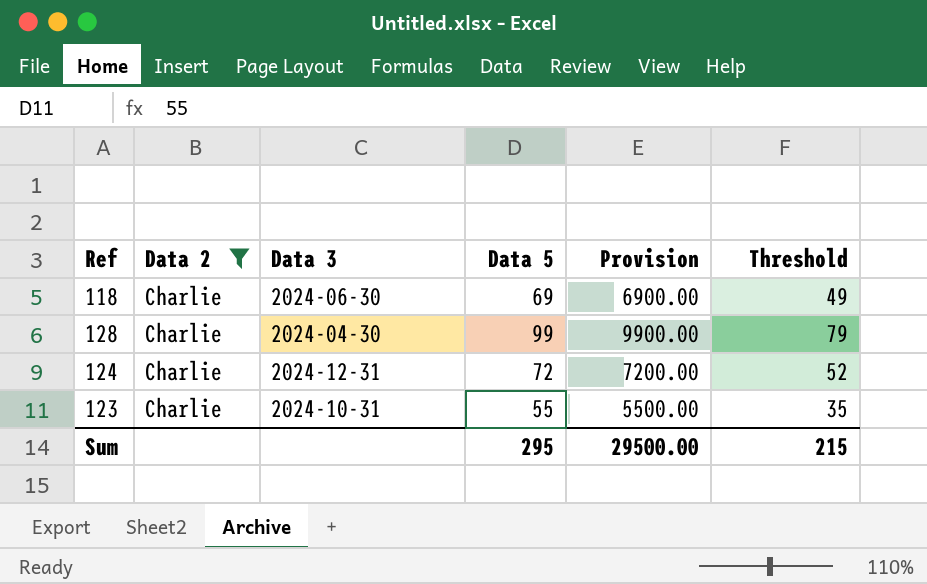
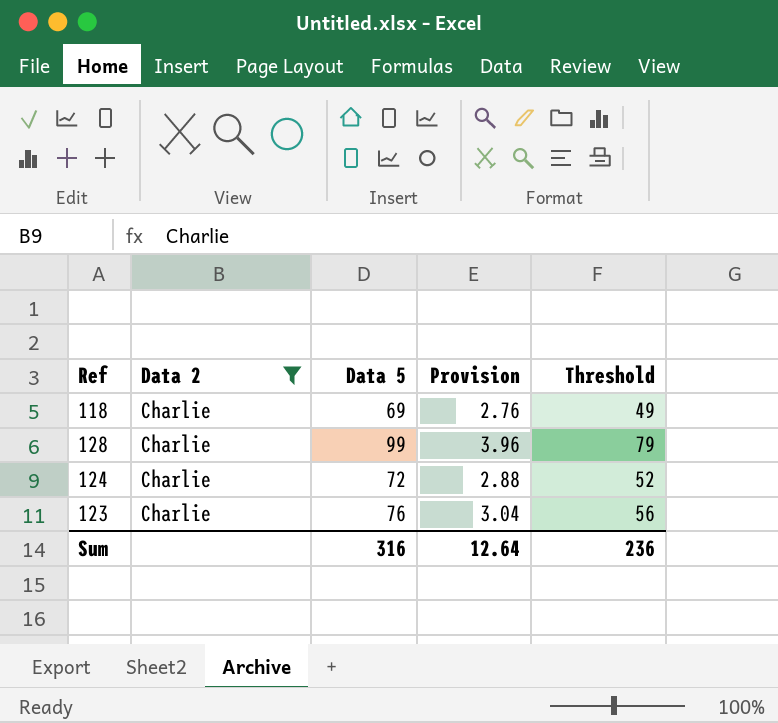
column Data 3 | position: 3 -> none
column Provision | formula: [Data 5] * 100 -> [Data 5] * 0.04
123 | Data 5: 55 -> 76
123 | Threshold: 35 -> 56
Sum | Data 5: 295 -> 316
Sum | Provision: 29500.00 -> 12.64
Sum | Threshold: 215 -> 236

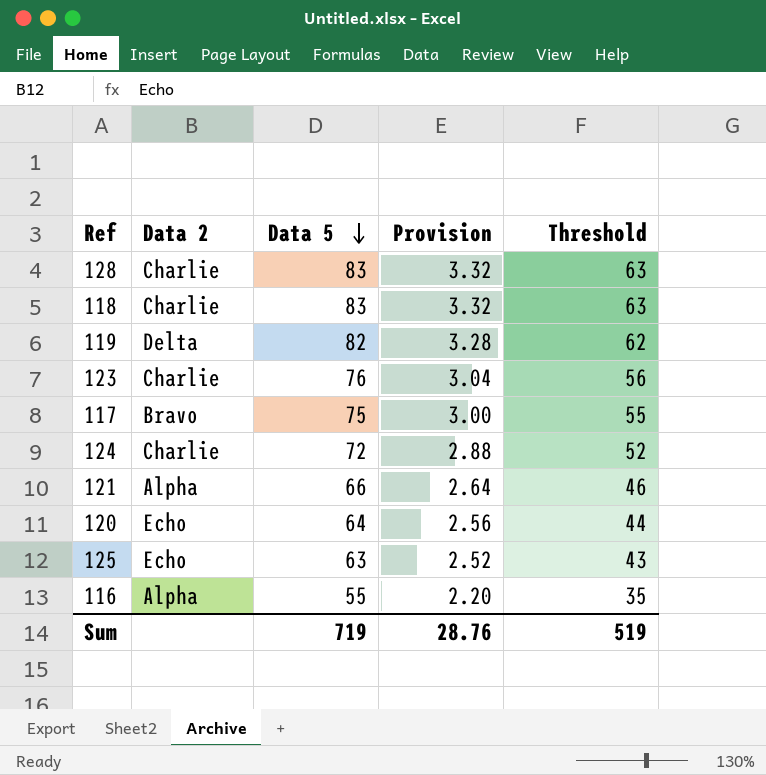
filter: Data 2 = Charlie -> none
row order: none -> Data 5 descending
128 | Data 5: 99 -> 83
128 | Provision: 3.96 -> 3.32
128 | Threshold: 79 -> 63
118 | Data 5: 69 -> 83
118 | Provision: 2.76 -> 3.32
118 | Threshold: 49 -> 63
Sum | Data 5: 316 -> 719
Sum | Provision: 12.64 -> 28.76
Sum | Threshold: 236 -> 519

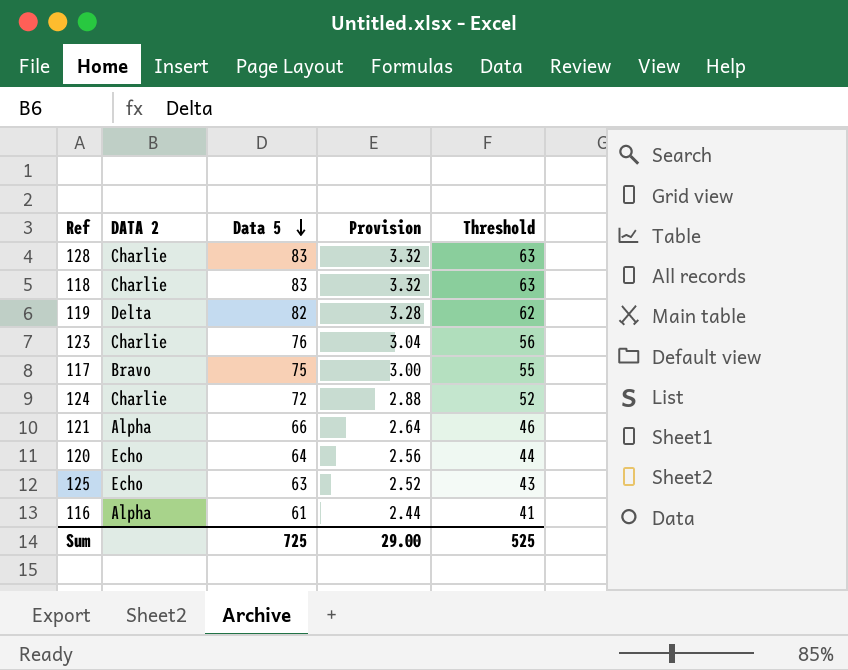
column name: Data 2 -> DATA 2
116 | Data 5: 55 -> 61
116 | Provision: 2.20 -> 2.44
116 | Threshold: 35 -> 41
Sum | Data 5: 719 -> 725
Sum | Provision: 28.76 -> 29.00
Sum | Threshold: 519 -> 525

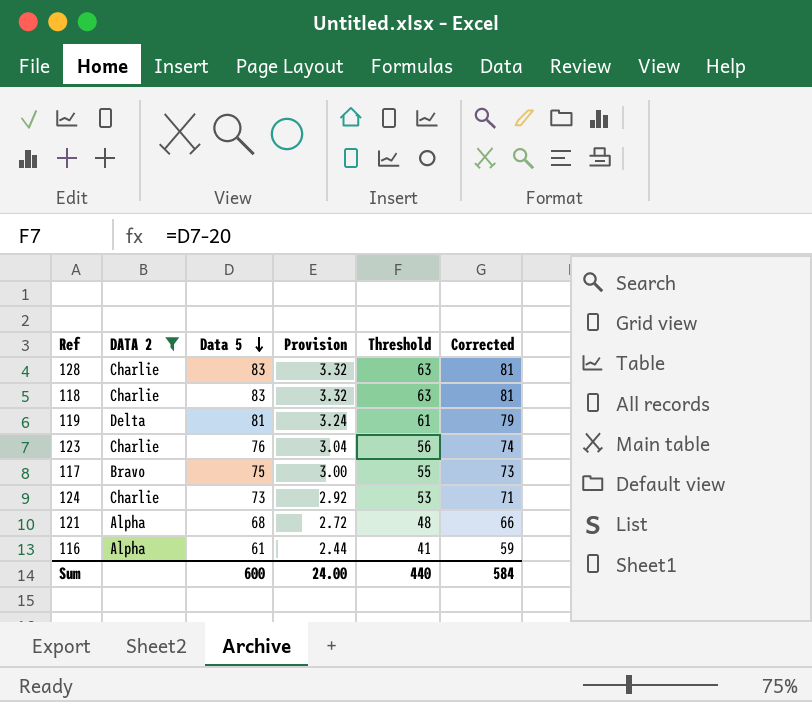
filter: none -> DATA 2 != Echo
column Corrected | formula: none -> [Data 5] - 2
119 | Data 5: 82 -> 81
119 | Provision: 3.28 -> 3.24
119 | Threshold: 62 -> 61
124 | Data 5: 72 -> 73
124 | Provision: 2.88 -> 2.92
124 | Threshold: 52 -> 53
121 | Data 5: 66 -> 68
121 | Provision: 2.64 -> 2.72
121 | Threshold: 46 -> 48
Sum | Data 5: 725 -> 600
Sum | Provision: 29.00 -> 24.00
Sum | Threshold: 525 -> 440

